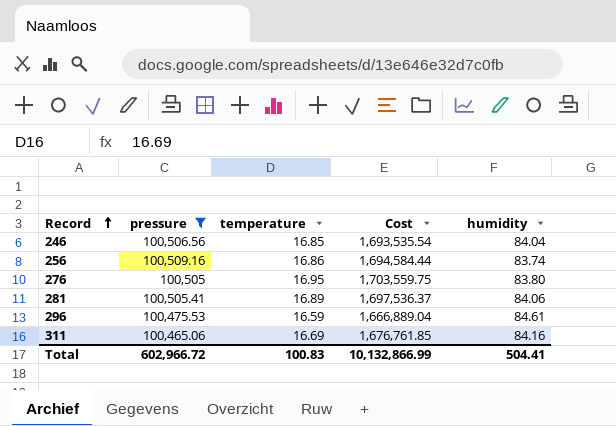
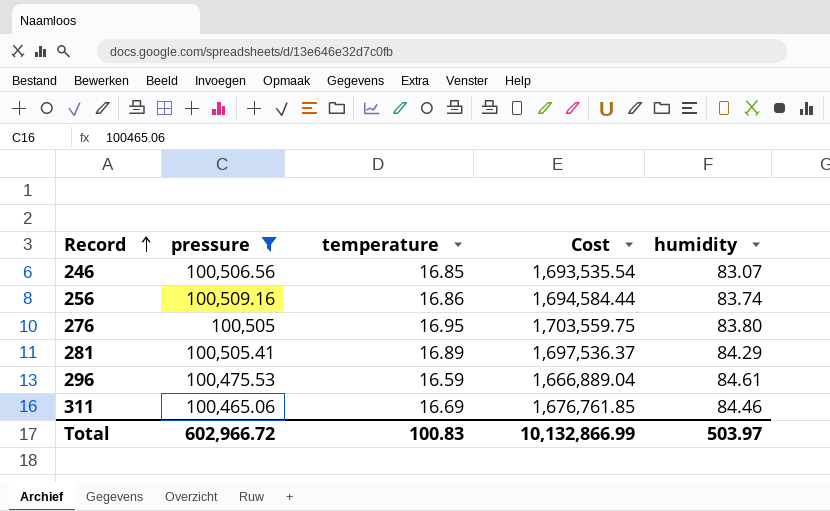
246 | humidity: 84.04 -> 83.07
281 | humidity: 84.06 -> 84.29
311 | humidity: 84.16 -> 84.46
Total | humidity: 504.41 -> 503.97

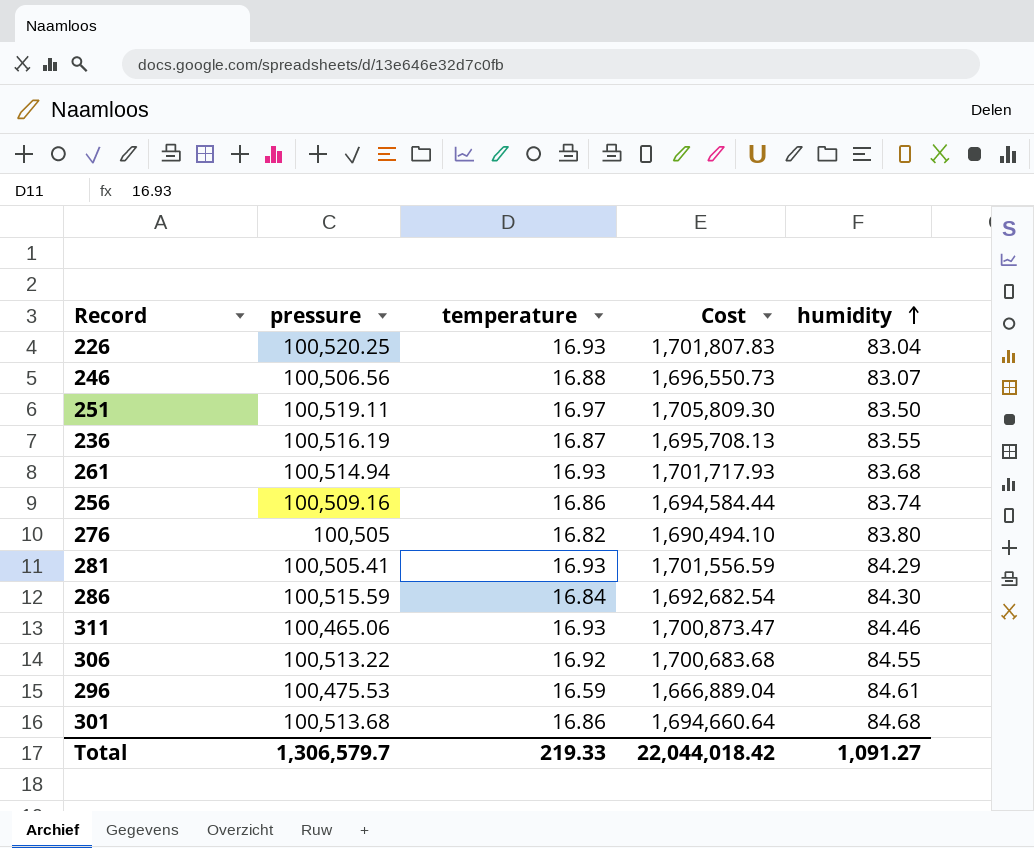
filter: pressure <= 100,509.16 -> none
row order: Record ascending -> humidity ascending
246 | temperature: 16.85 -> 16.88
246 | Cost: 1,693,535.54 -> 1,696,550.73
276 | temperature: 16.95 -> 16.82
276 | Cost: 1,703,559.75 -> 1,690,494.10
281 | temperature: 16.89 -> 16.93
281 | Cost: 1,697,536.37 -> 1,701,556.59
311 | temperature: 16.69 -> 16.93
311 | Cost: 1,676,761.85 -> 1,700,873.47
Total | pressure: 602,966.72 -> 1,306,579.7
Total | temperature: 100.83 -> 219.33
Total | Cost: 10,132,866.99 -> 22,044,018.42
Total | humidity: 503.97 -> 1,091.27

